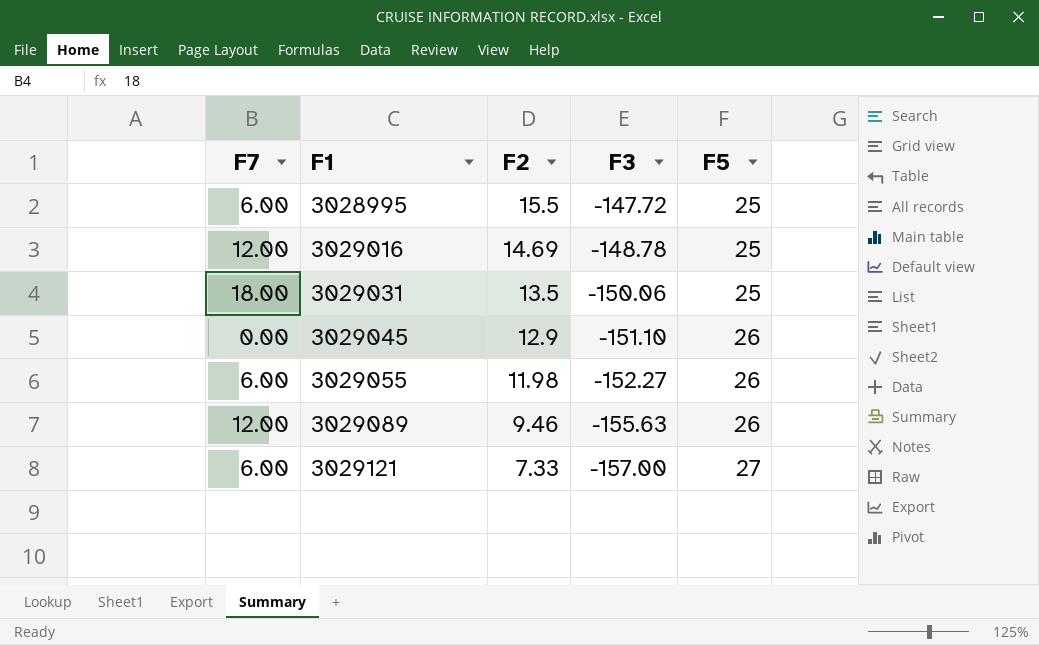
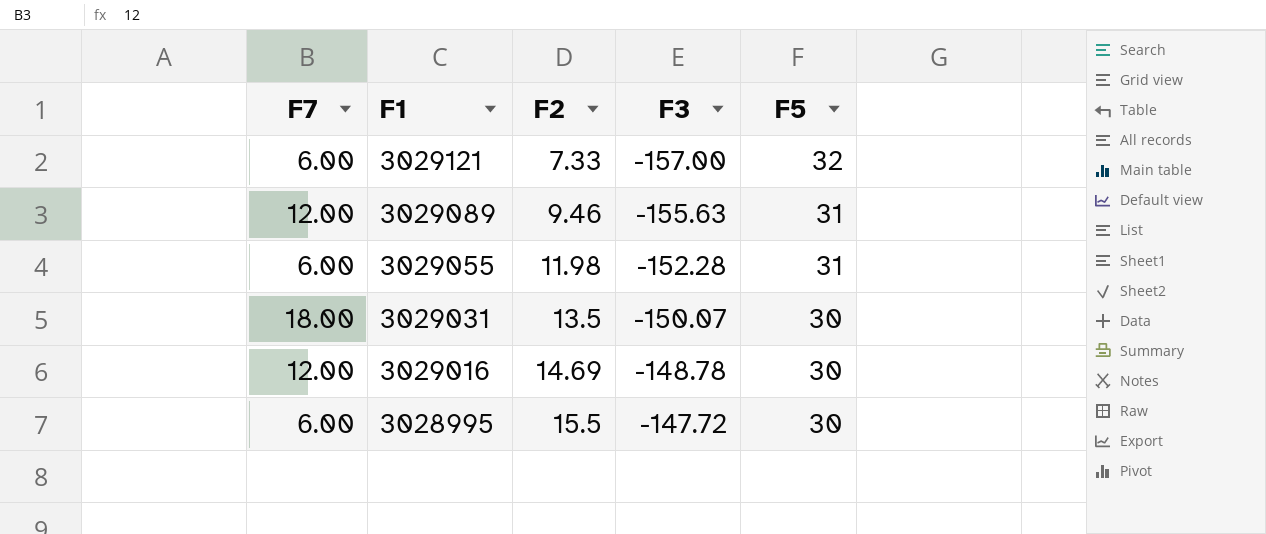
row order: F1 ascending -> F1 descending
row 3029045: 0.00 | 12.9 | -151.10 | 26 -> none
3029121 | F5: 27 -> 32
3029089 | F5: 26 -> 31
3029055 | F3: -152.27 -> -152.28
3029055 | F5: 26 -> 31
3029031 | F3: -150.06 -> -150.07
3029031 | F5: 25 -> 30
3029016 | F5: 25 -> 30
3028995 | F5: 25 -> 30

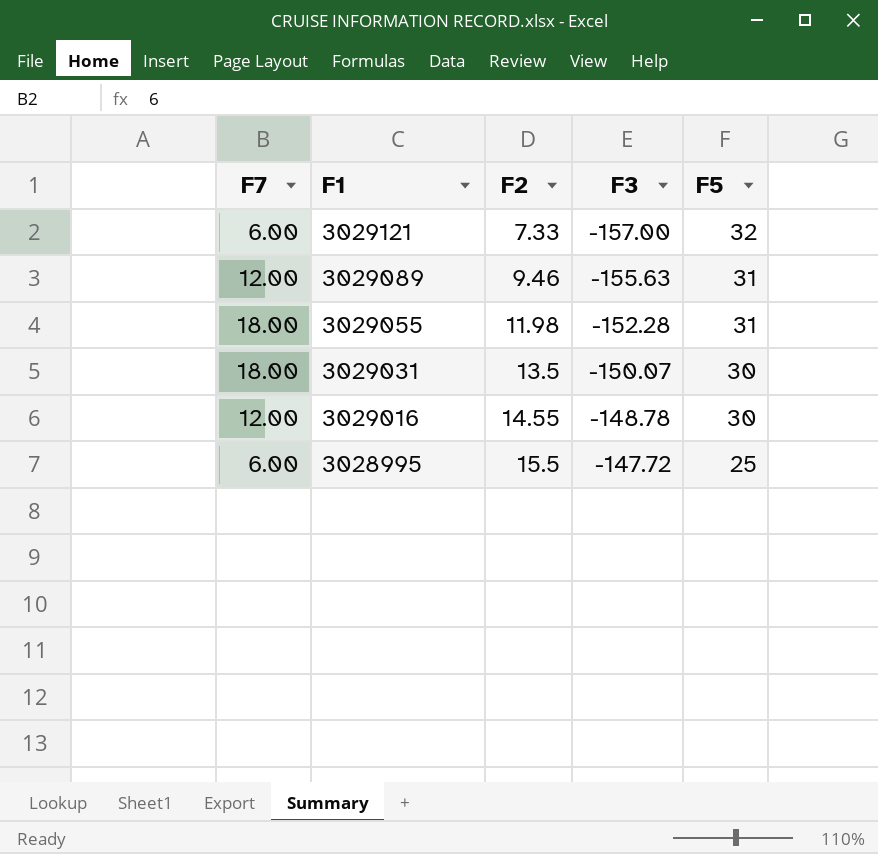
3029055 | F7: 6.00 -> 18.00
3029016 | F2: 14.69 -> 14.55
3028995 | F5: 30 -> 25

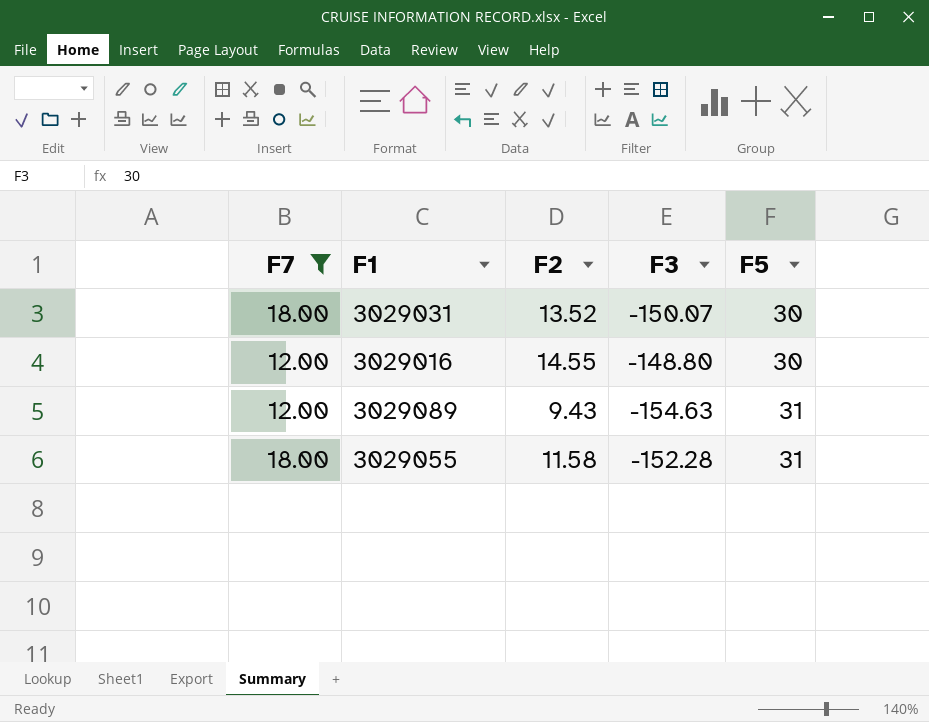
filter: none -> F7 != 6.00
row order: F1 descending -> F5 ascending
3029031 | F2: 13.5 -> 13.52
3029016 | F3: -148.78 -> -148.80
3029089 | F2: 9.46 -> 9.43
3029089 | F3: -155.63 -> -154.63
3029055 | F2: 11.98 -> 11.58

